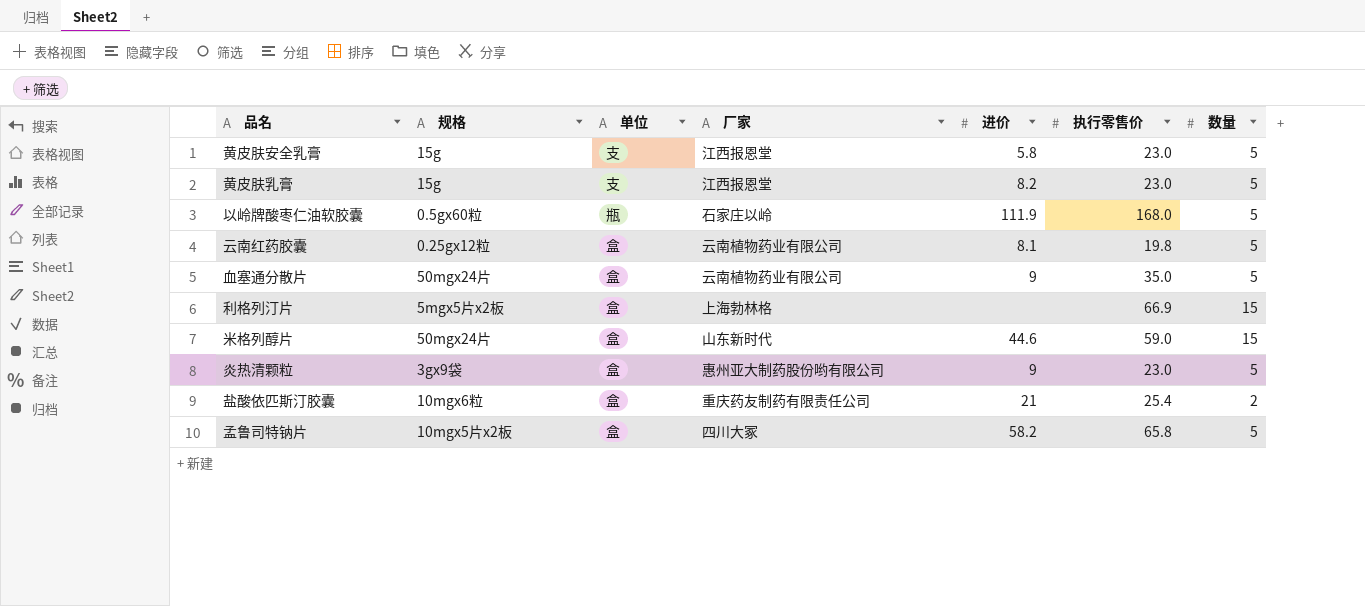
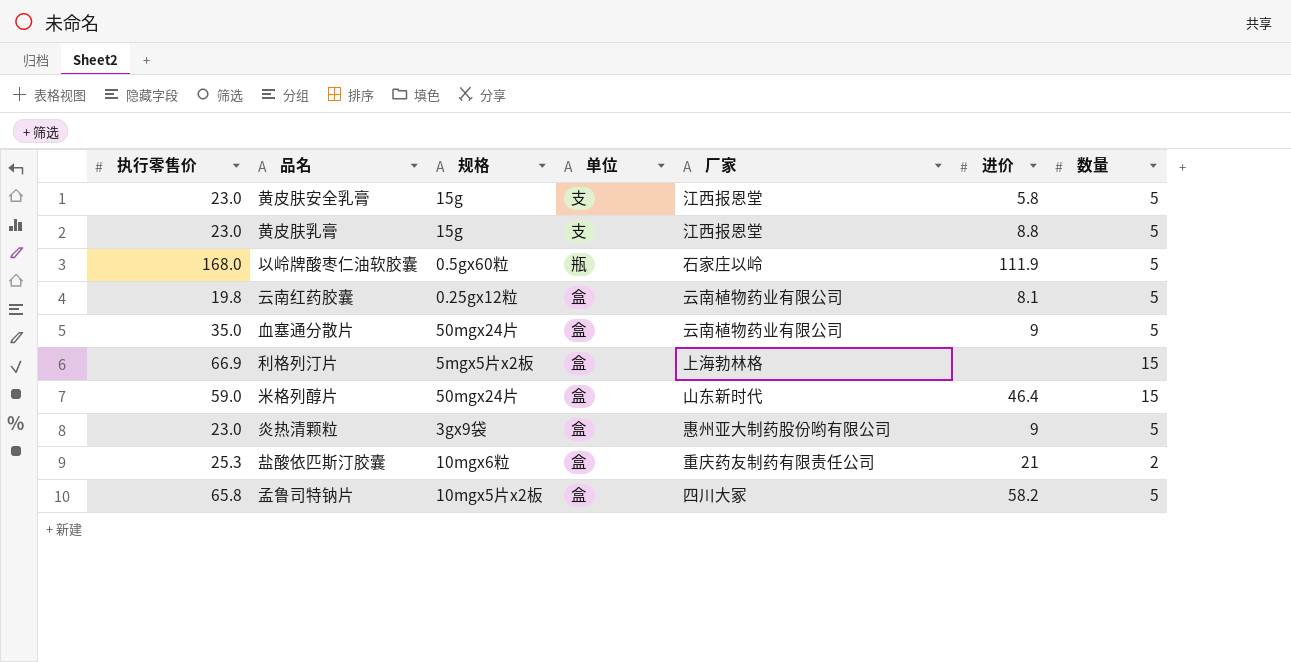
column 执行零售价 | position: 6 -> 1
黄皮肤乳膏 | 进价: 8.2 -> 8.8
米格列醇片 | 进价: 44.6 -> 46.4
盐酸依匹斯汀胶囊 | 执行零售价: 25.4 -> 25.3

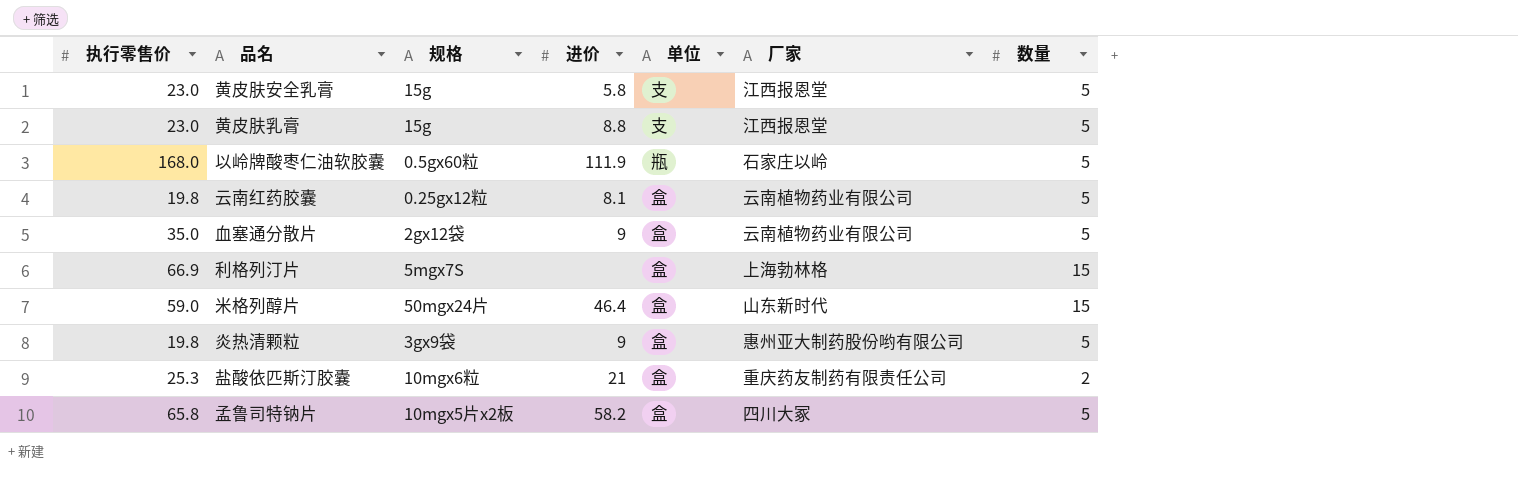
column 进价 | position: 6 -> 4
血塞通分散片 | 规格: 50mgx24片 -> 2gx12袋
利格列汀片 | 规格: 5mgx5片x2板 -> 5mgx7S
炎热清颗粒 | 执行零售价: 23.0 -> 19.8

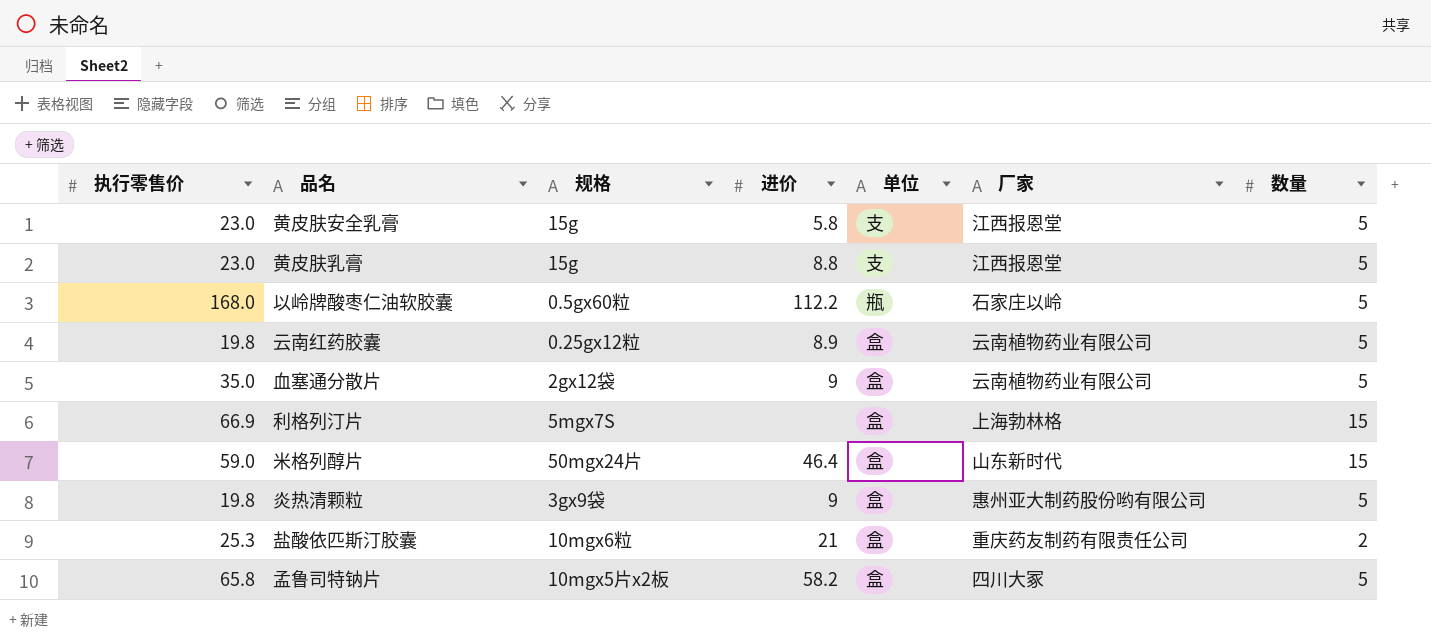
以岭牌酸枣仁油软胶囊 | 进价: 111.9 -> 112.2
云南红药胶囊 | 进价: 8.1 -> 8.9

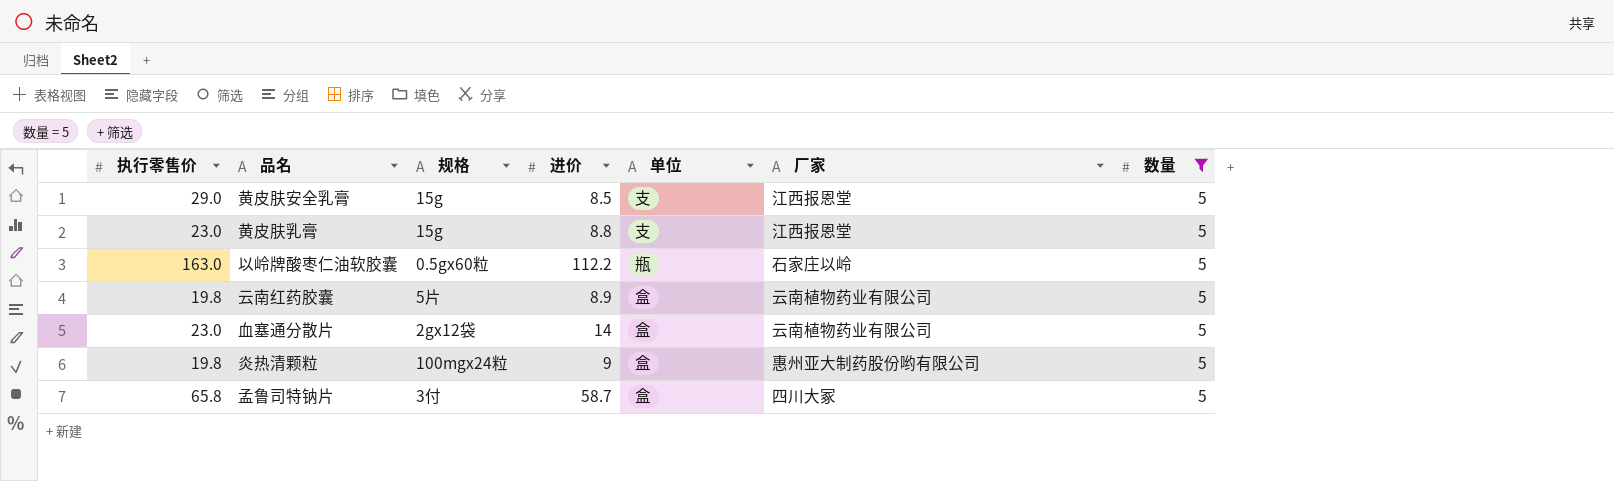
filter: none -> 数量 = 5
黄皮肤安全乳膏 | 执行零售价: 23.0 -> 29.0
黄皮肤安全乳膏 | 进价: 5.8 -> 8.5
以岭牌酸枣仁油软胶囊 | 执行零售价: 168.0 -> 163.0
云南红药胶囊 | 规格: 0.25gx12粒 -> 5片
血塞通分散片 | 执行零售价: 35.0 -> 23.0
血塞通分散片 | 进价: 9 -> 14
炎热清颗粒 | 规格: 3gx9袋 -> 100mgx24粒
孟鲁司特钠片 | 规格: 10mgx5片x2板 -> 3付
孟鲁司特钠片 | 进价: 58.2 -> 58.7

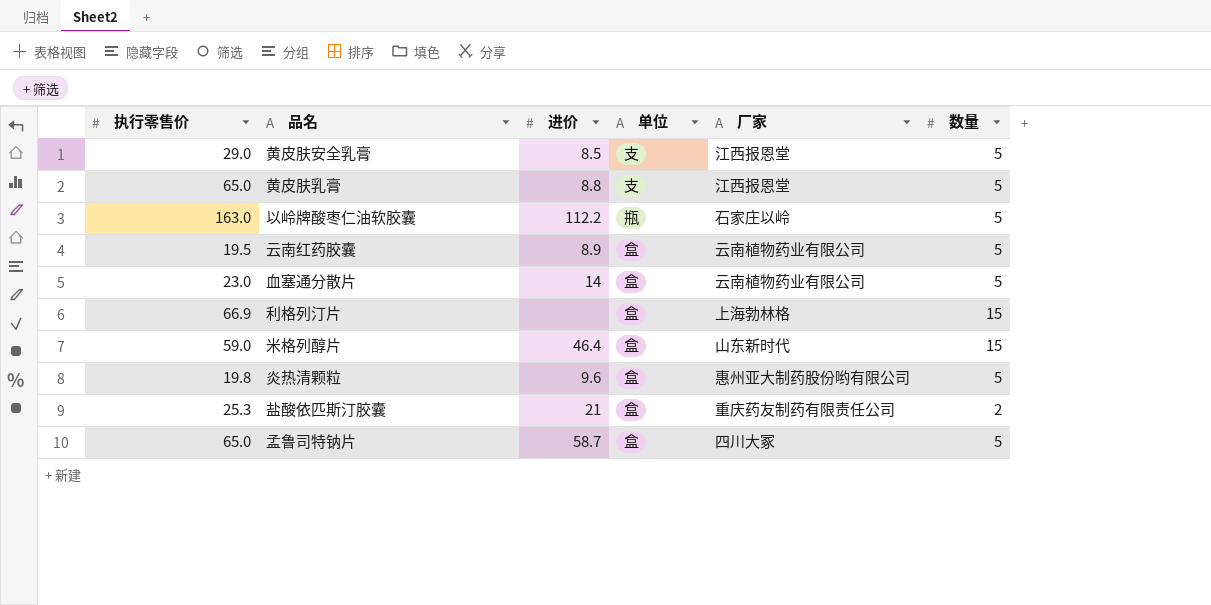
filter: 数量 = 5 -> none
column 规格 | position: 3 -> none
黄皮肤乳膏 | 执行零售价: 23.0 -> 65.0
云南红药胶囊 | 执行零售价: 19.8 -> 19.5
炎热清颗粒 | 进价: 9 -> 9.6
孟鲁司特钠片 | 执行零售价: 65.8 -> 65.0

